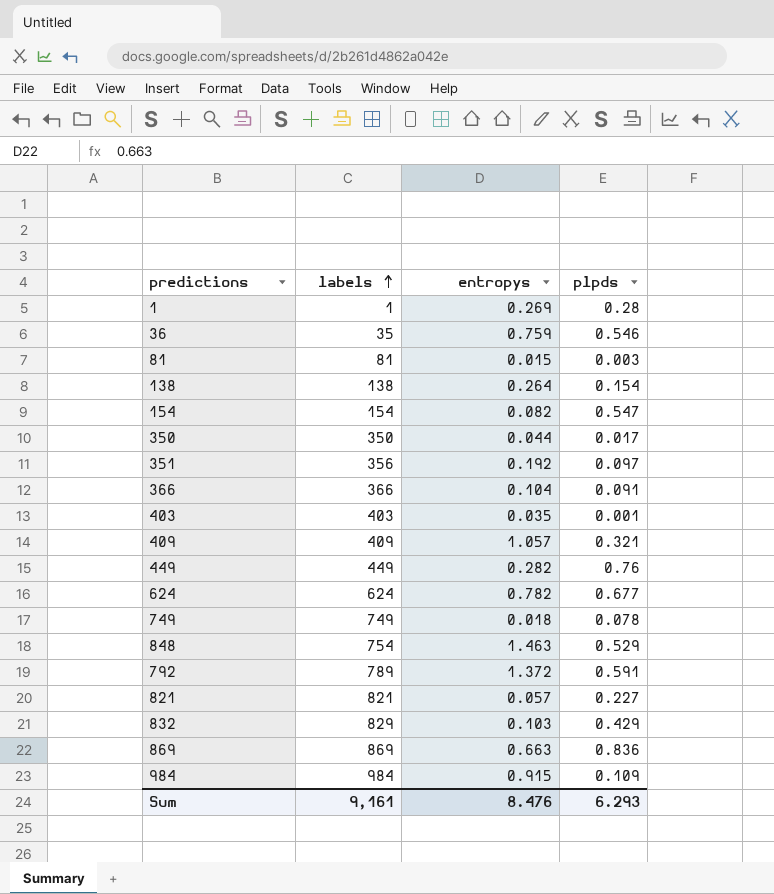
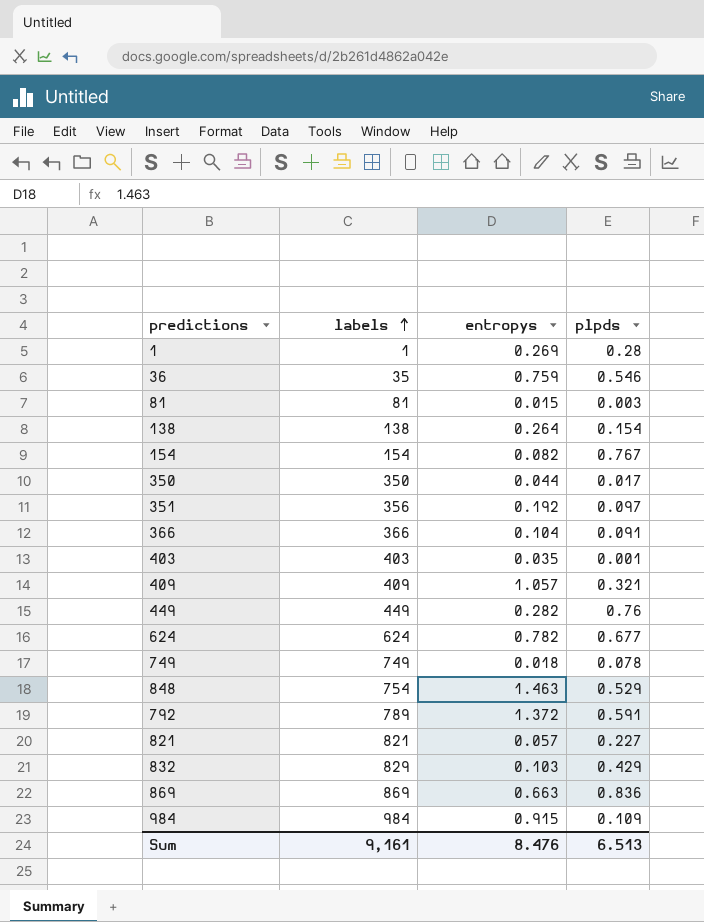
154 | plpds: 0.547 -> 0.767
Sum | plpds: 6.293 -> 6.513

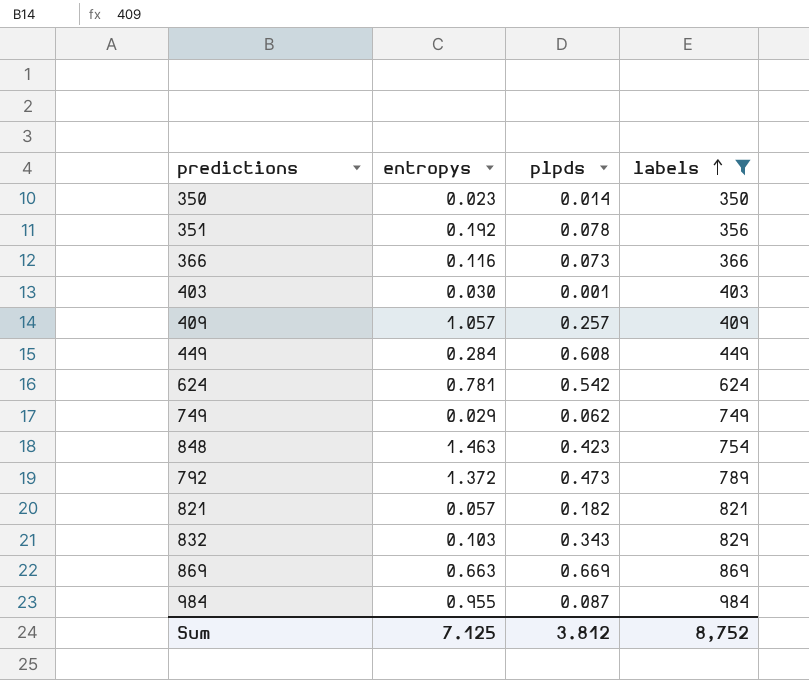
filter: none -> labels >= 350
column labels | position: 2 -> 4
350 | entropys: 0.044 -> 0.023
350 | plpds: 0.017 -> 0.014
351 | plpds: 0.097 -> 0.078
366 | entropys: 0.104 -> 0.116
366 | plpds: 0.091 -> 0.073
403 | entropys: 0.035 -> 0.030
409 | plpds: 0.321 -> 0.257
449 | entropys: 0.282 -> 0.284
449 | plpds: 0.76 -> 0.608
624 | entropys: 0.782 -> 0.781
624 | plpds: 0.677 -> 0.542
749 | entropys: 0.018 -> 0.029
749 | plpds: 0.078 -> 0.062
848 | plpds: 0.529 -> 0.423
792 | plpds: 0.591 -> 0.473
821 | plpds: 0.227 -> 0.182
832 | plpds: 0.429 -> 0.343
869 | plpds: 0.836 -> 0.669
984 | entropys: 0.915 -> 0.955
984 | plpds: 0.109 -> 0.087
Sum | entropys: 8.476 -> 7.125
Sum | plpds: 6.513 -> 3.812
Sum | labels: 9,161 -> 8,752

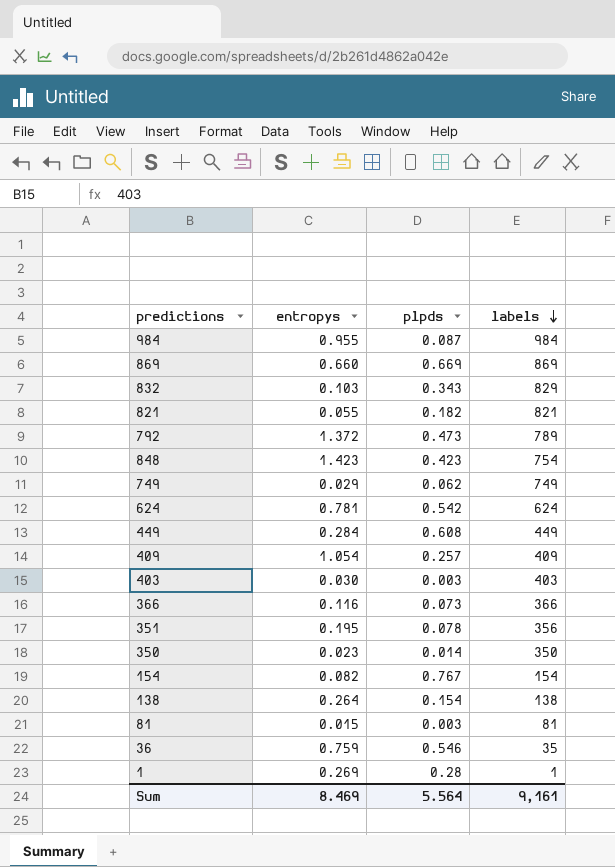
filter: labels >= 350 -> none
row order: labels ascending -> labels descending
869 | entropys: 0.663 -> 0.660
821 | entropys: 0.057 -> 0.055
848 | entropys: 1.463 -> 1.423
409 | entropys: 1.057 -> 1.054
403 | plpds: 0.001 -> 0.003
351 | entropys: 0.192 -> 0.195
Sum | entropys: 7.125 -> 8.469
Sum | plpds: 3.812 -> 5.564
Sum | labels: 8,752 -> 9,161

